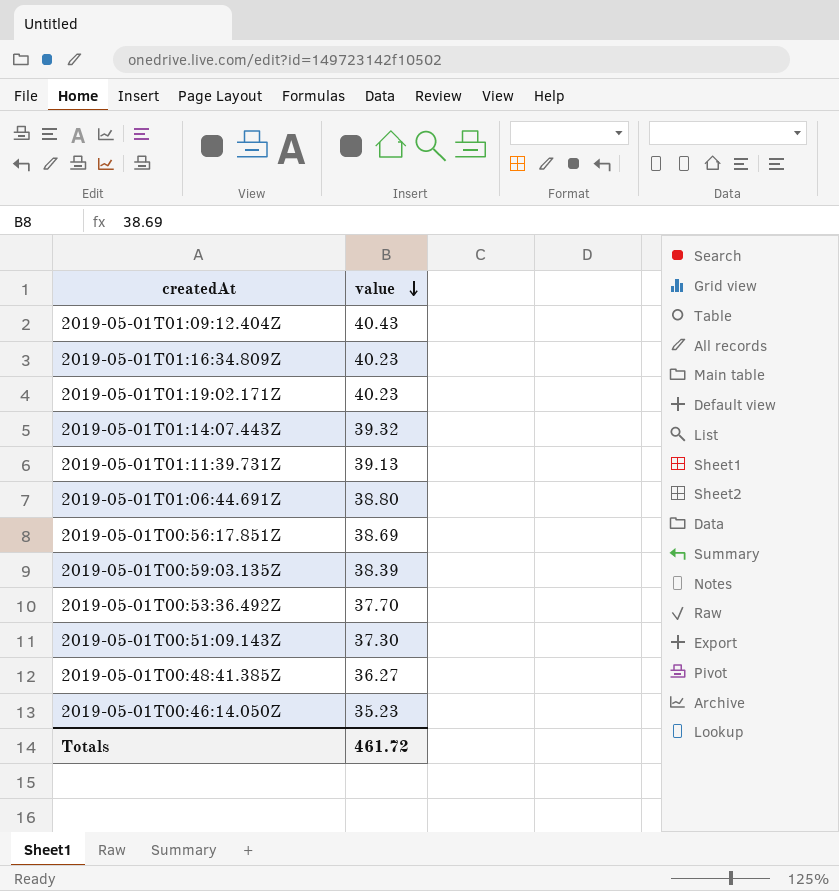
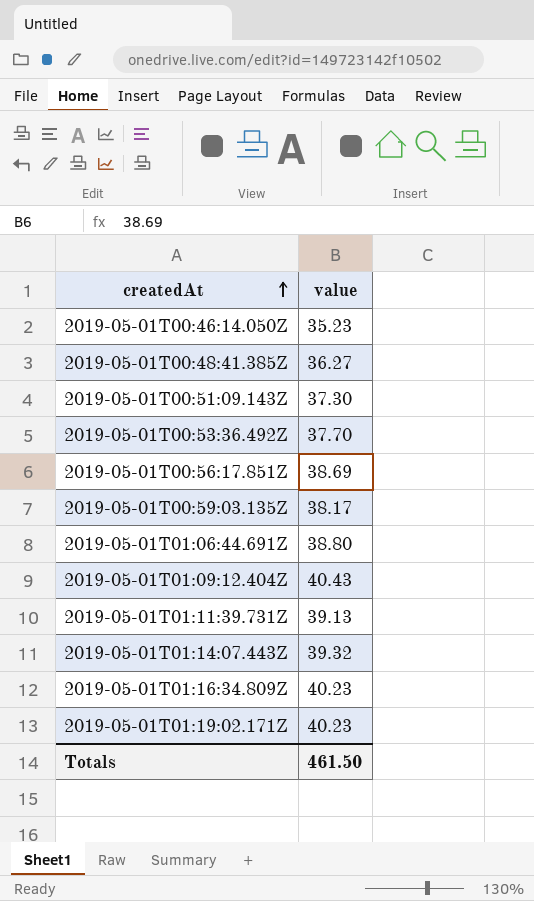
row order: value descending -> createdAt ascending
2019-05-01T00:59:03.135Z | value: 38.39 -> 38.17
Totals | value: 461.72 -> 461.50

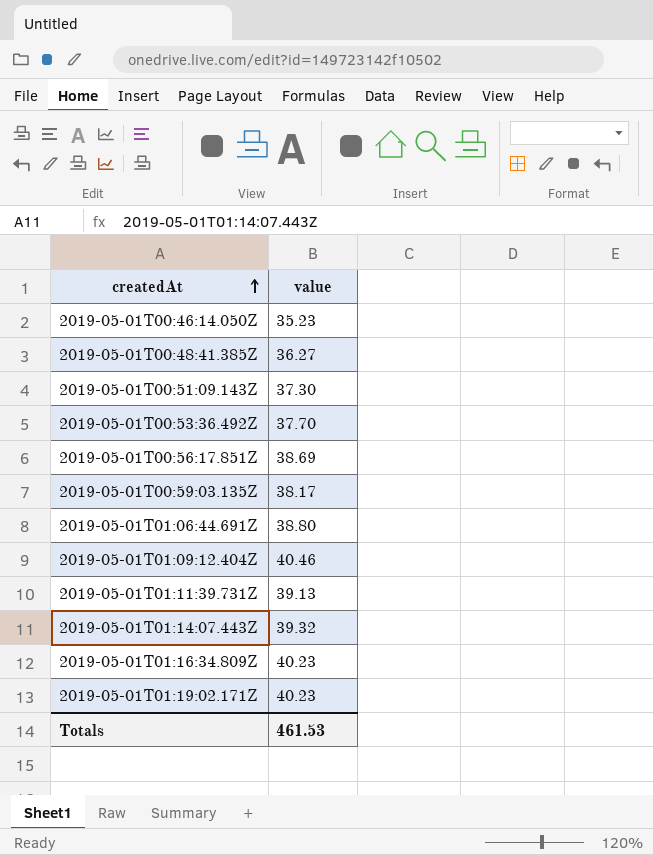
2019-05-01T01:09:12.404Z | value: 40.43 -> 40.46
Totals | value: 461.50 -> 461.53

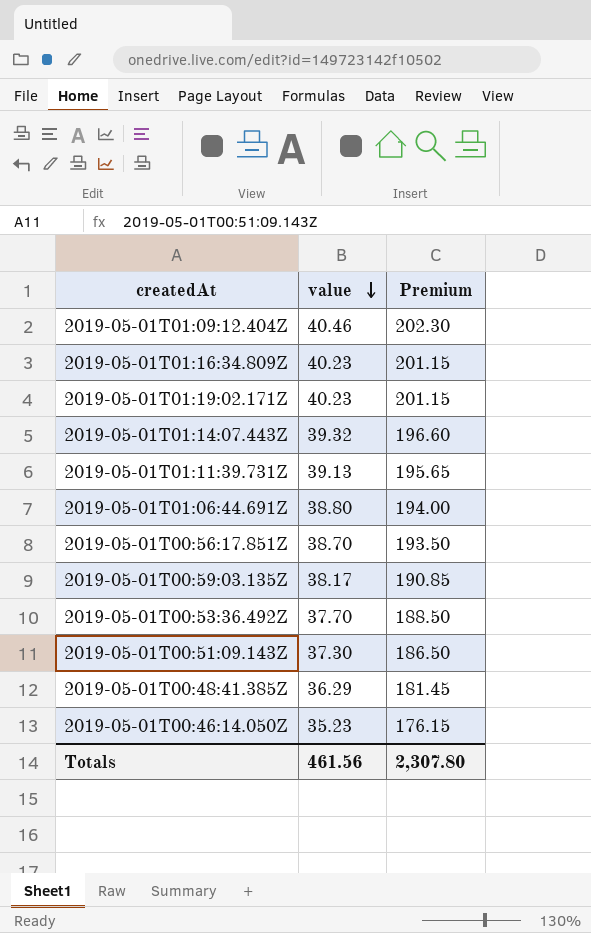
row order: createdAt ascending -> value descending
column Premium | formula: none -> [value] * 5
2019-05-01T00:56:17.851Z | value: 38.69 -> 38.70
2019-05-01T00:48:41.385Z | value: 36.27 -> 36.29
Totals | value: 461.53 -> 461.56

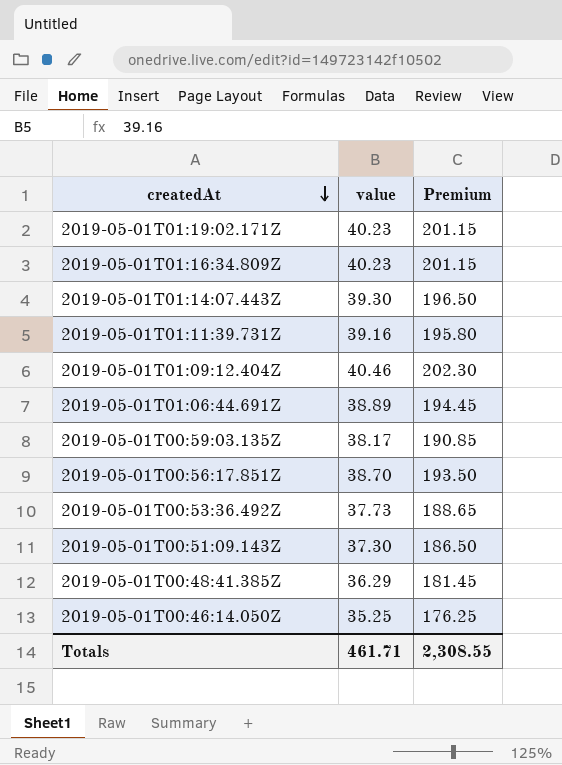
row order: value descending -> createdAt descending
2019-05-01T01:14:07.443Z | value: 39.32 -> 39.30
2019-05-01T01:14:07.443Z | Premium: 196.60 -> 196.50
2019-05-01T01:11:39.731Z | value: 39.13 -> 39.16
2019-05-01T01:11:39.731Z | Premium: 195.65 -> 195.80
2019-05-01T01:06:44.691Z | value: 38.80 -> 38.89
2019-05-01T01:06:44.691Z | Premium: 194.00 -> 194.45
2019-05-01T00:53:36.492Z | value: 37.70 -> 37.73
2019-05-01T00:53:36.492Z | Premium: 188.50 -> 188.65
2019-05-01T00:46:14.050Z | value: 35.23 -> 35.25
2019-05-01T00:46:14.050Z | Premium: 176.15 -> 176.25
Totals | value: 461.56 -> 461.71
Totals | Premium: 2,307.80 -> 2,308.55

